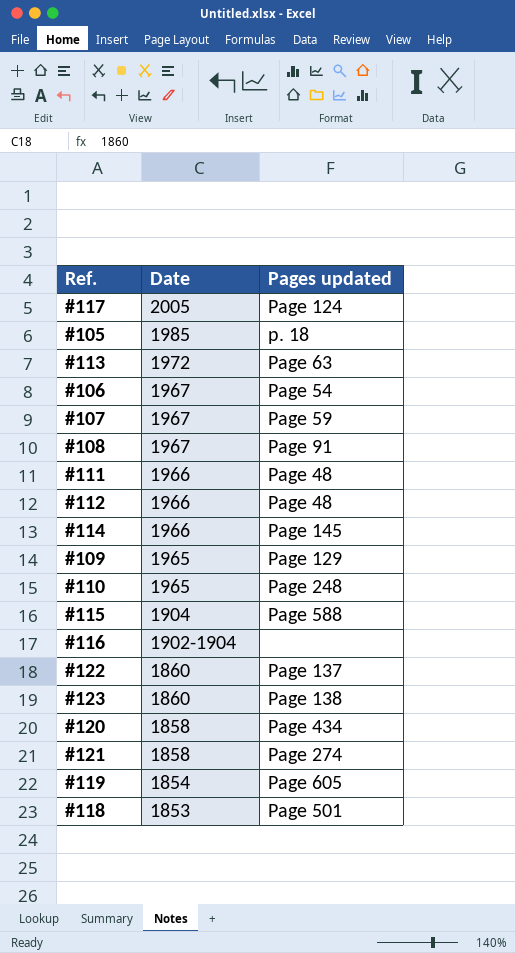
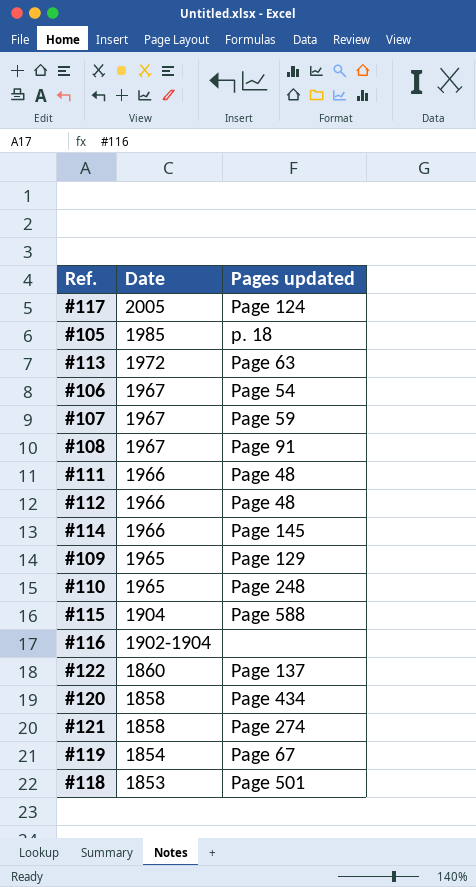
row #123: 1860 | Page 138 -> none
#119 | Pages updated: Page 605 -> Page 67

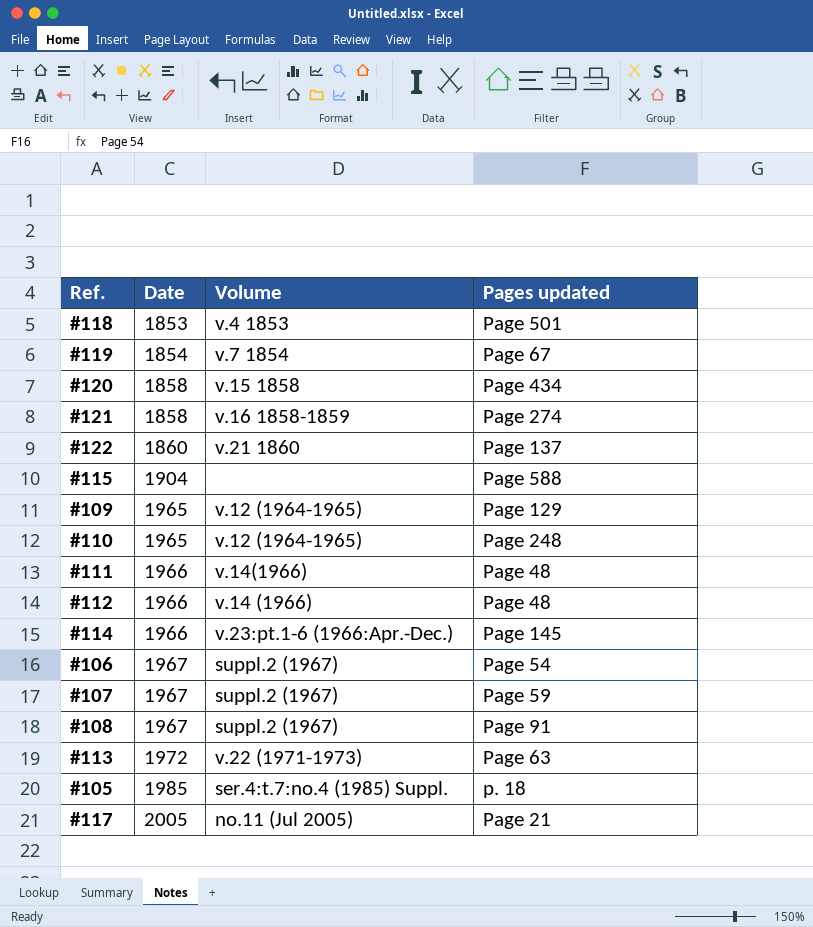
row order: Date descending -> Date ascending
column Volume | position: none -> 3
row #116: 1902-1904 | none -> none
#117 | Pages updated: Page 124 -> Page 21

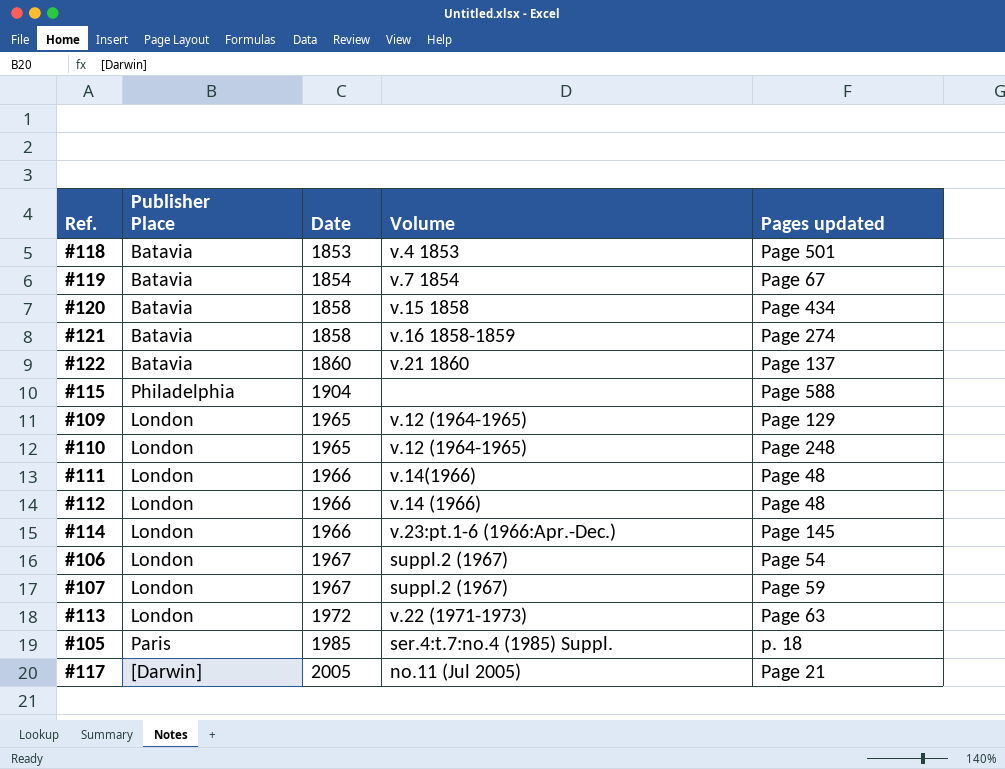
column Publisher Place | position: none -> 2
row #108: 1967 | suppl.2 (1967) | Page 91 -> none

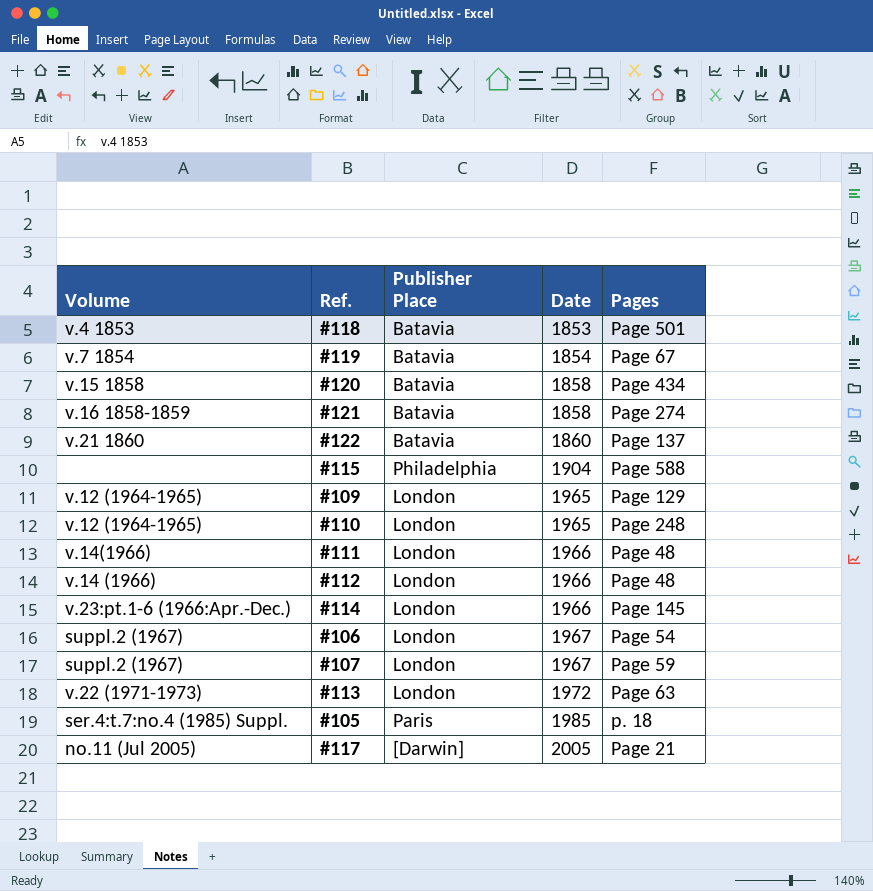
column Volume | position: 4 -> 1
column name: Pages updated -> Pages

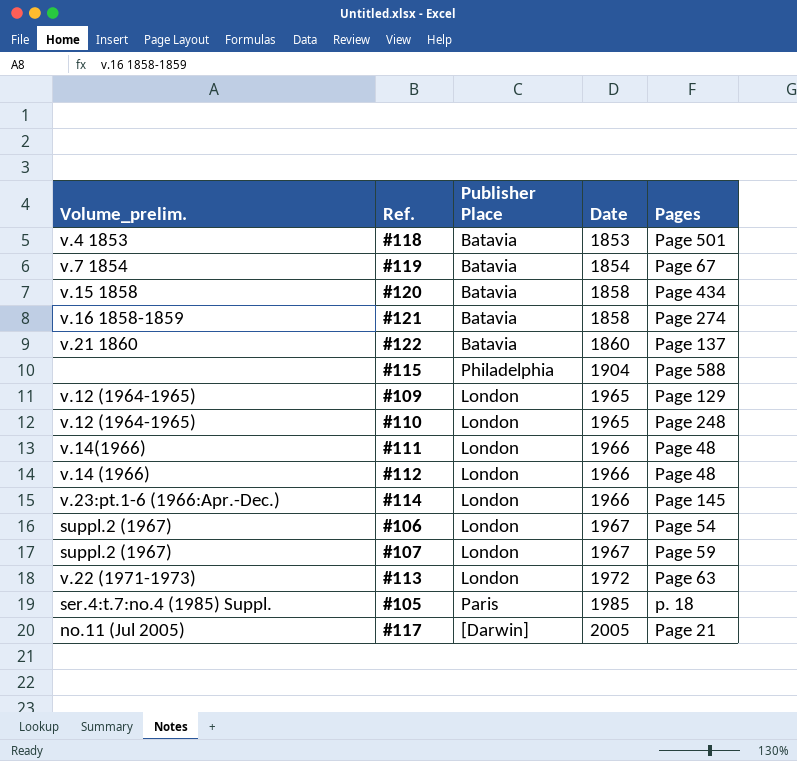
column name: Volume -> Volume_prelim.

